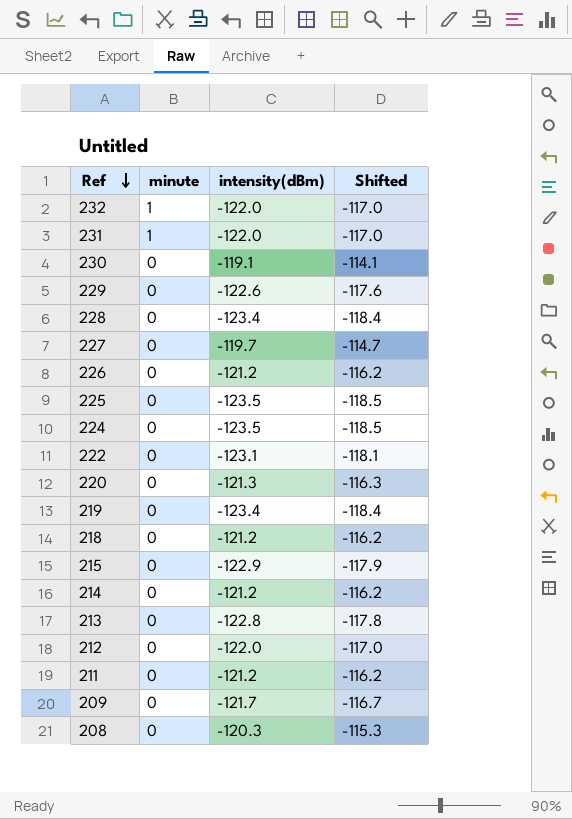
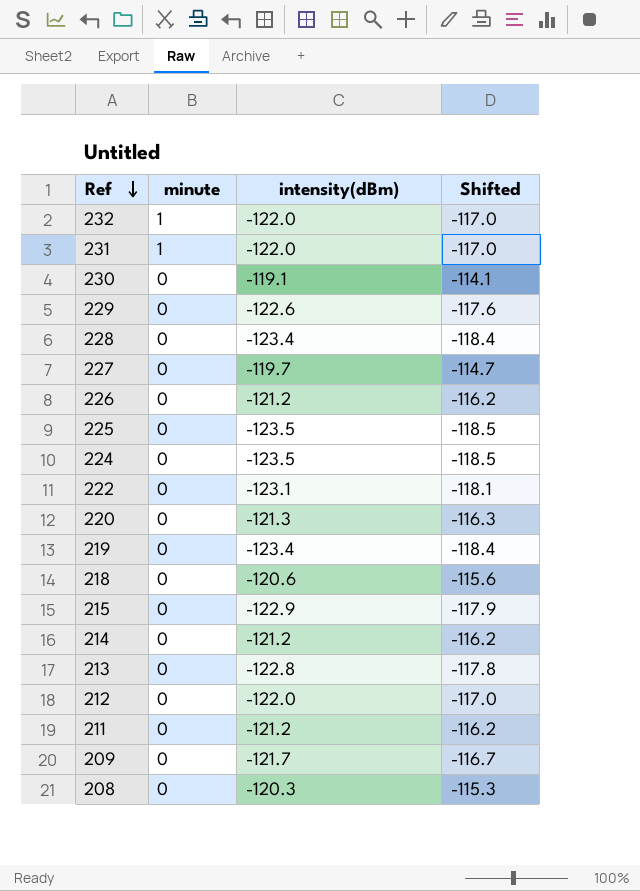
218 | intensity(dBm): -121.2 -> -120.6
218 | Shifted: -116.2 -> -115.6

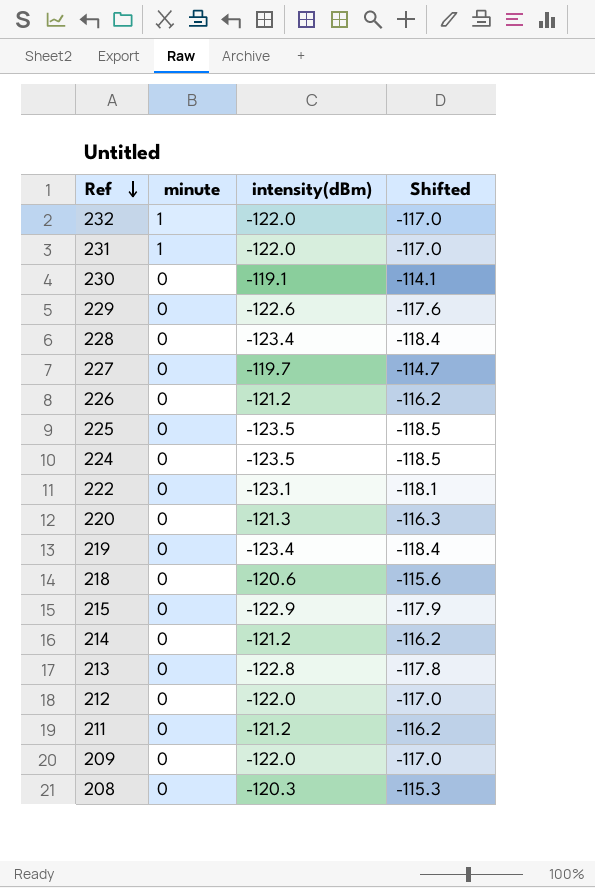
209 | intensity(dBm): -121.7 -> -122.0
209 | Shifted: -116.7 -> -117.0

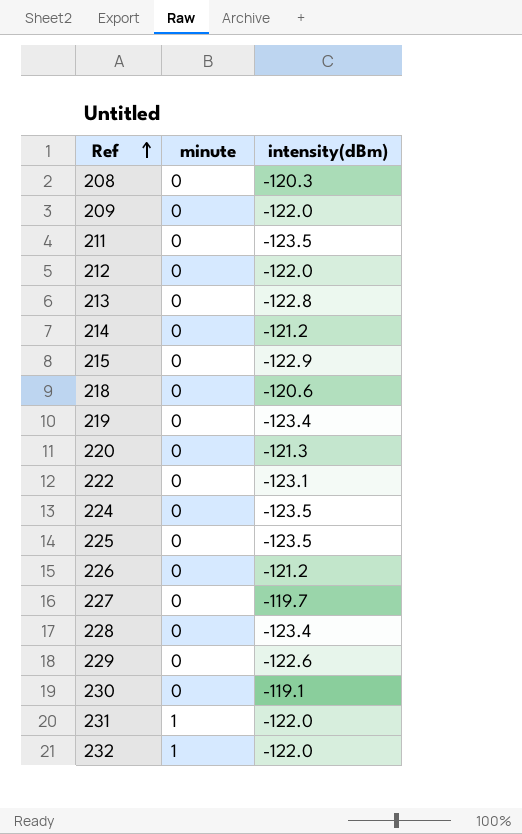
row order: Ref descending -> Ref ascending
column Shifted | formula: [intensity(dBm)] + 5 -> none
211 | intensity(dBm): -121.2 -> -123.5

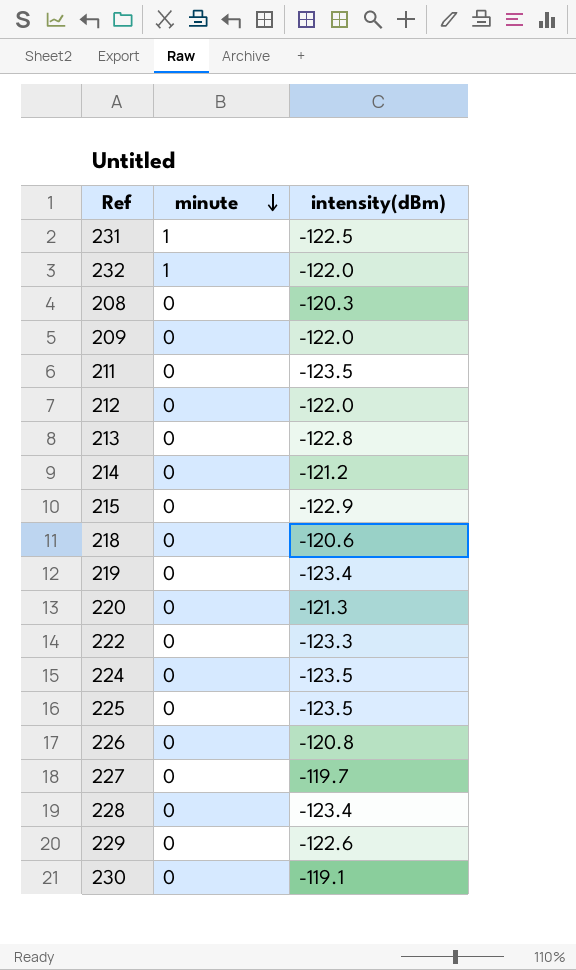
row order: Ref ascending -> minute descending
231 | intensity(dBm): -122.0 -> -122.5
222 | intensity(dBm): -123.1 -> -123.3
226 | intensity(dBm): -121.2 -> -120.8

